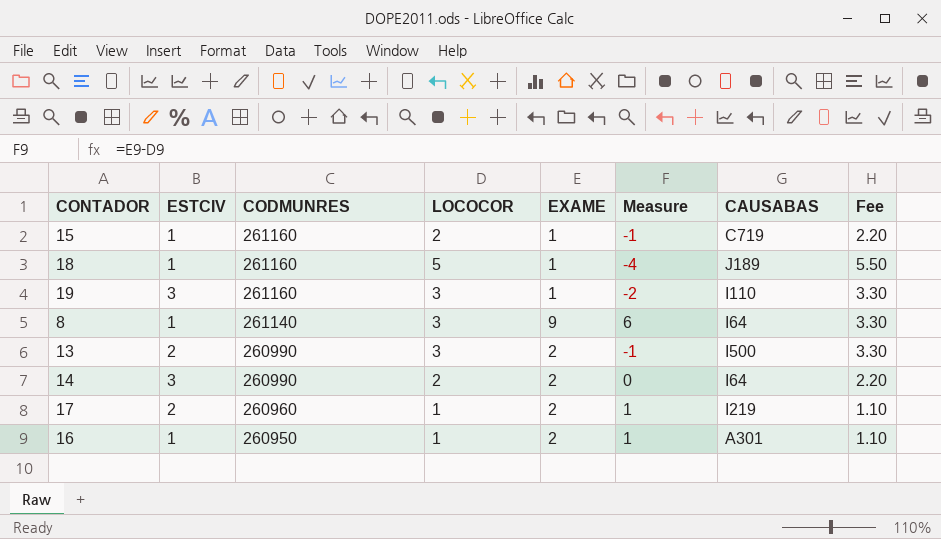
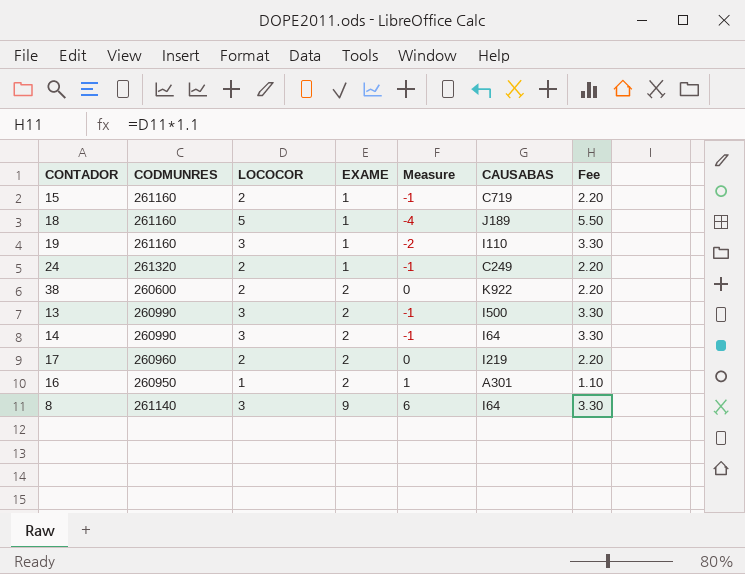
row order: CODMUNRES descending -> EXAME ascending
column ESTCIV | position: 2 -> none
row 24: none -> 261320 | 2 | 1 | -1 | C249 | 2.20
row 38: none -> 260600 | 2 | 2 | 0 | K922 | 2.20
14 | LOCOCOR: 2 -> 3
14 | Measure: 0 -> -1
14 | Fee: 2.20 -> 3.30
17 | LOCOCOR: 1 -> 2
17 | Measure: 1 -> 0
17 | Fee: 1.10 -> 2.20

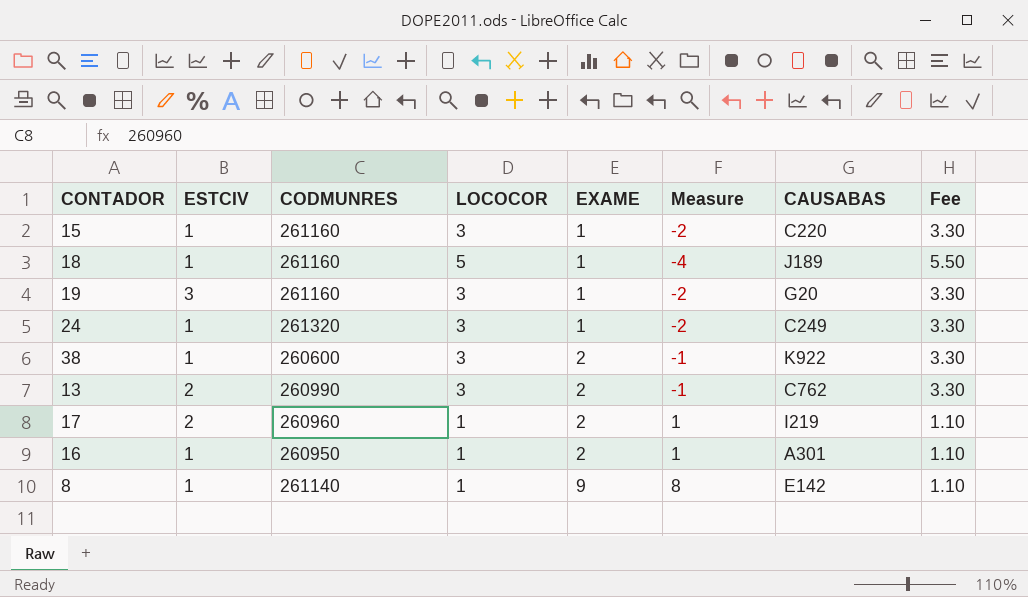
column ESTCIV | position: none -> 2
row 14: 260990 | 3 | 2 | -1 | I64 | 3.30 -> none
15 | LOCOCOR: 2 -> 3
15 | Measure: -1 -> -2
15 | CAUSABAS: C719 -> C220
15 | Fee: 2.20 -> 3.30
19 | CAUSABAS: I110 -> G20
24 | LOCOCOR: 2 -> 3
24 | Measure: -1 -> -2
24 | Fee: 2.20 -> 3.30
38 | LOCOCOR: 2 -> 3
38 | Measure: 0 -> -1
38 | Fee: 2.20 -> 3.30
13 | CAUSABAS: I500 -> C762
17 | LOCOCOR: 2 -> 1
17 | Measure: 0 -> 1
17 | Fee: 2.20 -> 1.10
8 | LOCOCOR: 3 -> 1
8 | Measure: 6 -> 8
8 | CAUSABAS: I64 -> E142
8 | Fee: 3.30 -> 1.10

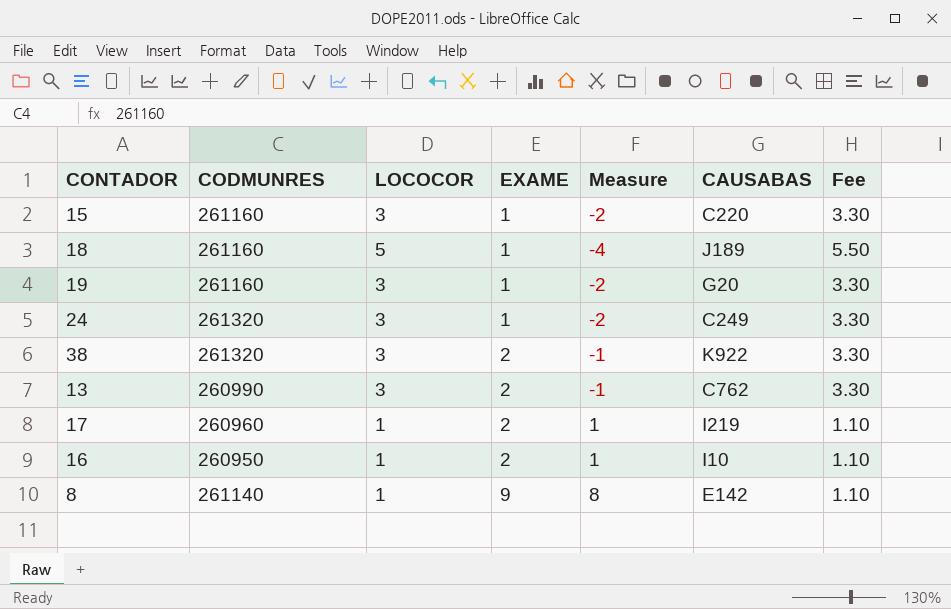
column ESTCIV | position: 2 -> none
38 | CODMUNRES: 260600 -> 261320
16 | CAUSABAS: A301 -> I10

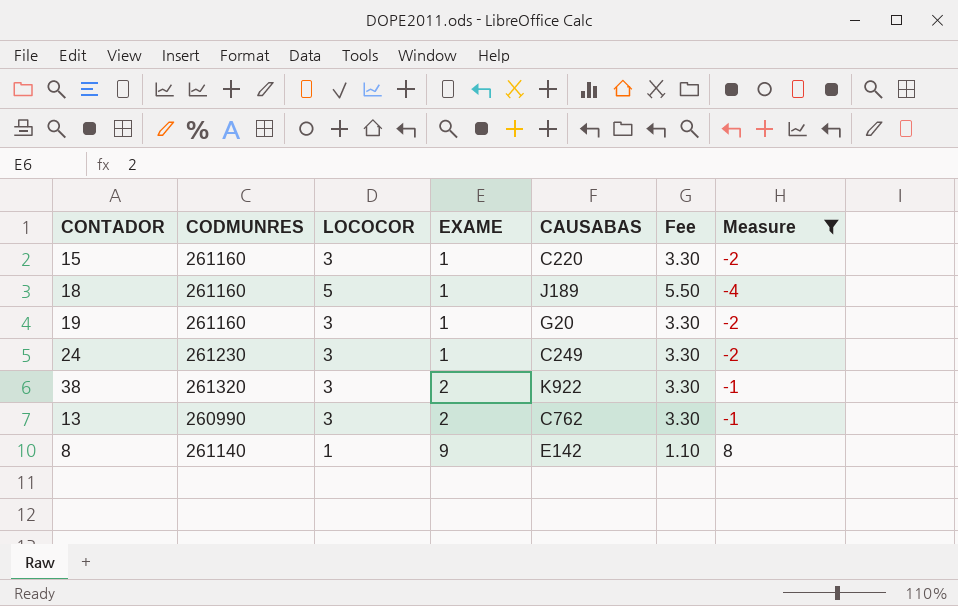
filter: none -> Measure != 1
column Measure | position: 5 -> 7
24 | CODMUNRES: 261320 -> 261230

